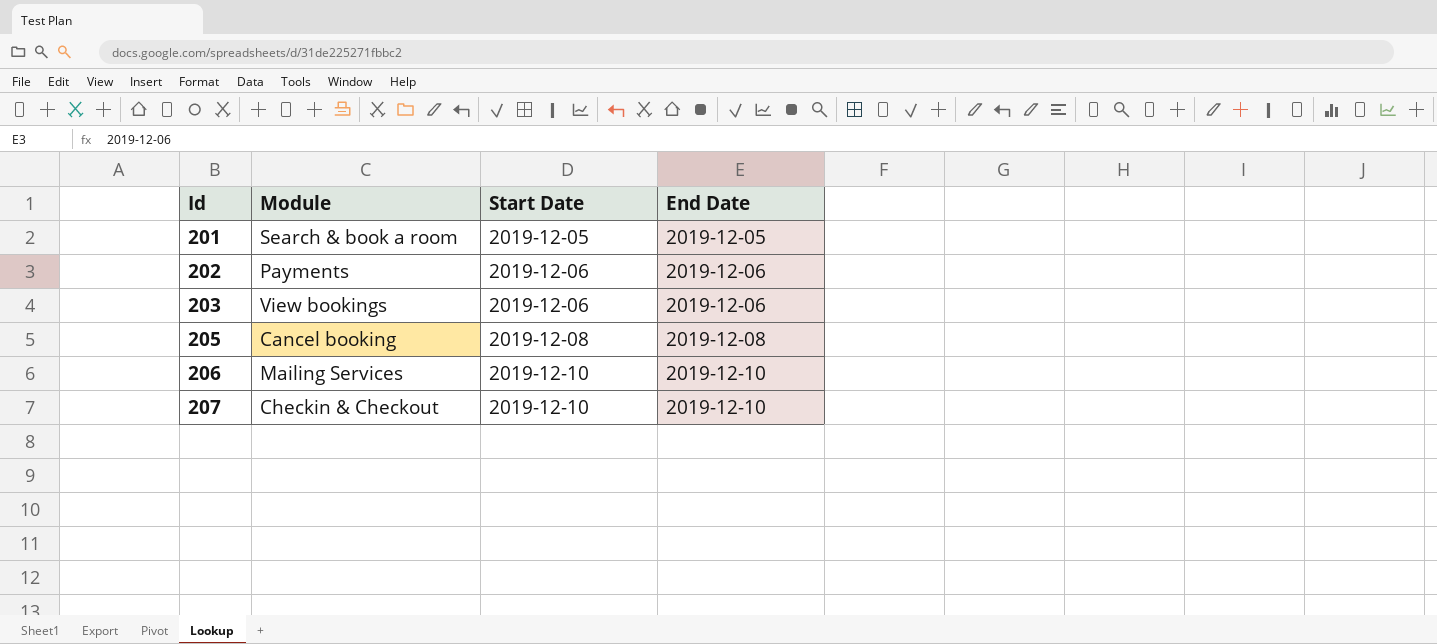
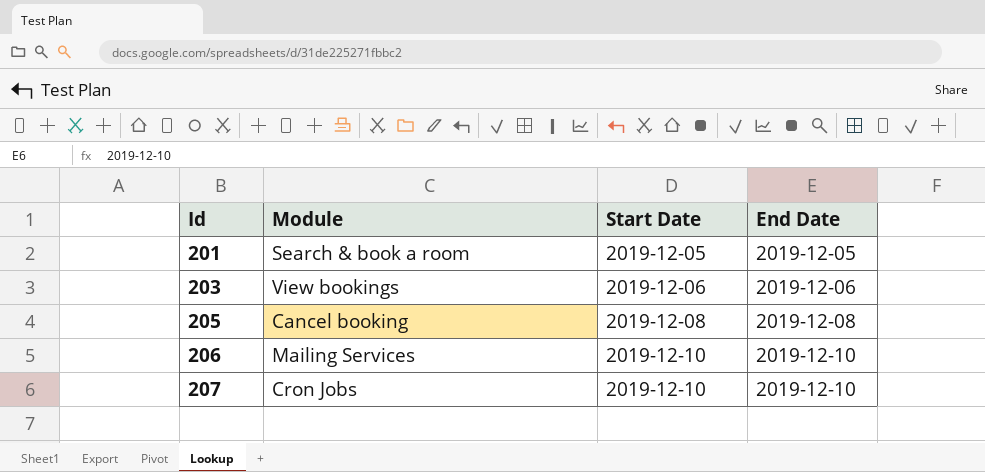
row 202: Payments | 2019-12-06 | 2019-12-06 -> none
207 | Module: Checkin & Checkout -> Cron Jobs

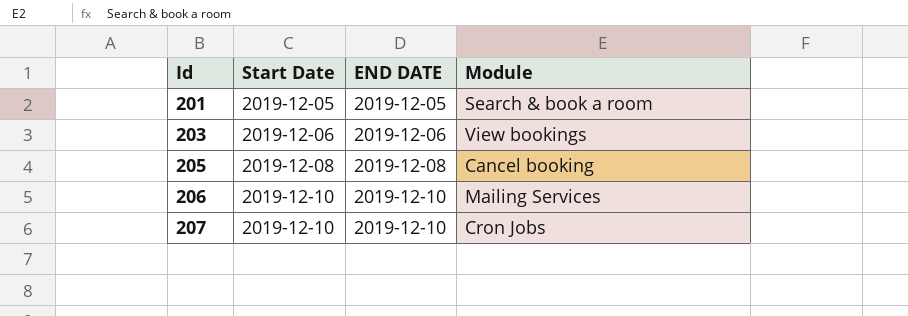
column name: End Date -> END DATE
column Module | position: 2 -> 4

